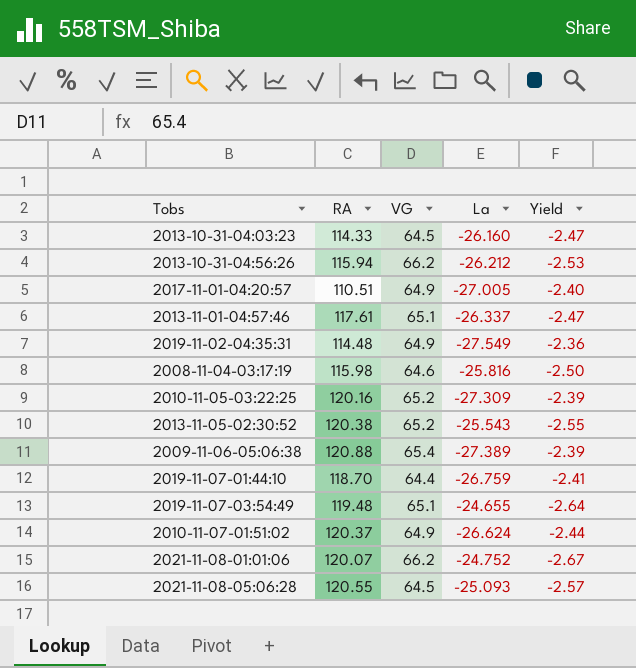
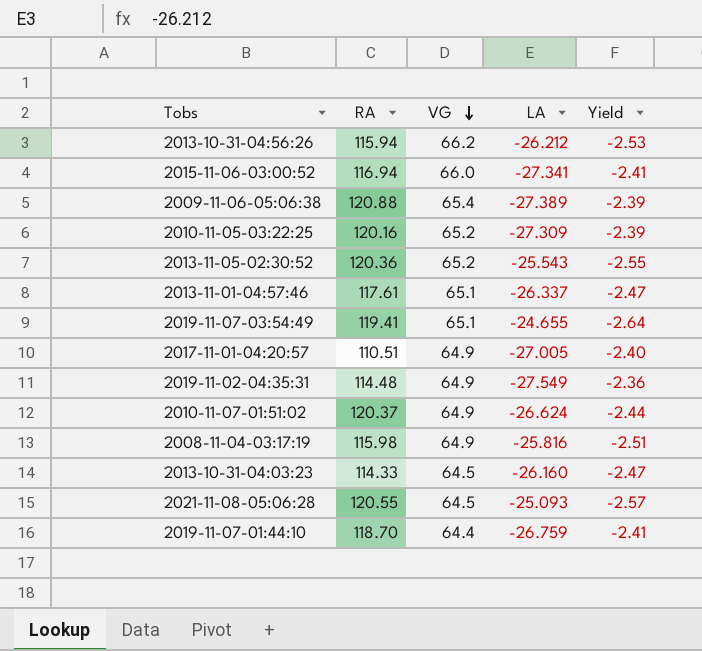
row order: none -> VG descending
column name: La -> LA
row 2021-11-08-01:01:06: 120.07 | 66.2 | -24.752 | -2.67 -> none
row 2015-11-06-03:00:52: none -> 116.94 | 66.0 | -27.341 | -2.41
2013-11-05-02:30:52 | RA: 120.38 -> 120.36
2019-11-07-03:54:49 | RA: 119.48 -> 119.41
2008-11-04-03:17:19 | VG: 64.6 -> 64.9
2008-11-04-03:17:19 | Yield: -2.50 -> -2.51

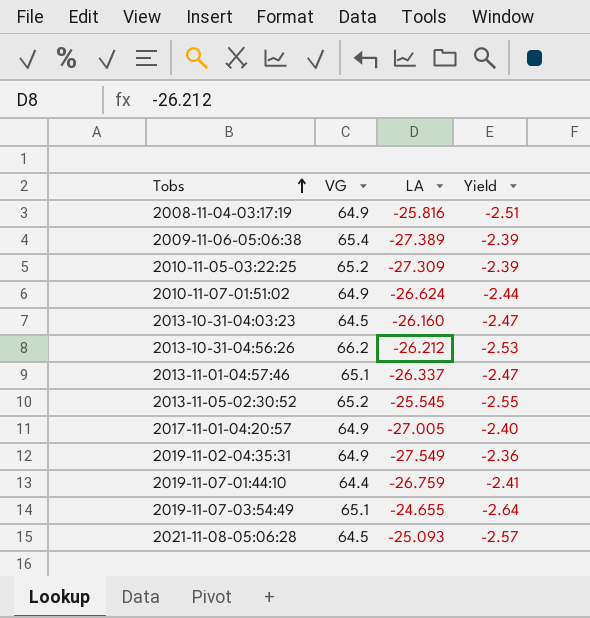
row order: VG descending -> Tobs ascending
column RA | position: 2 -> none
row 2015-11-06-03:00:52: 116.94 | 66.0 | -27.341 | -2.41 -> none
2013-11-05-02:30:52 | LA: -25.543 -> -25.545

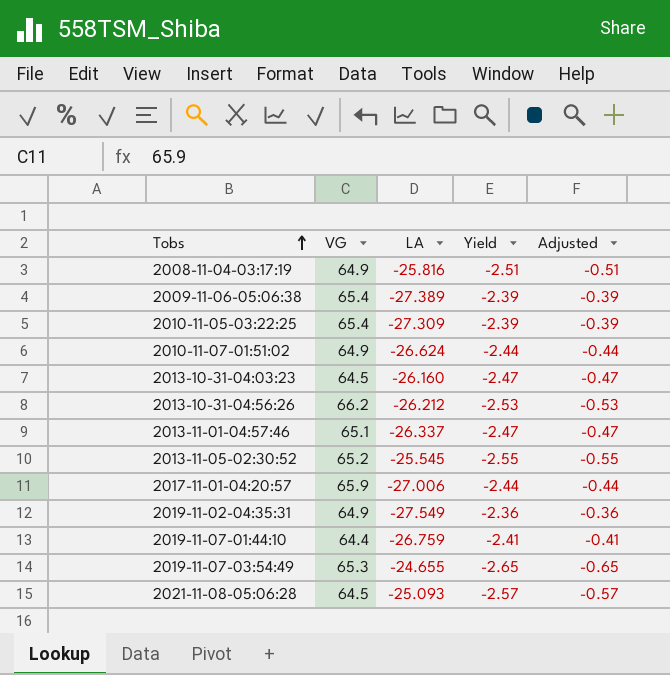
column Adjusted | formula: none -> [Yield] + 2
2010-11-05-03:22:25 | VG: 65.2 -> 65.4
2017-11-01-04:20:57 | VG: 64.9 -> 65.9
2017-11-01-04:20:57 | LA: -27.005 -> -27.006
2017-11-01-04:20:57 | Yield: -2.40 -> -2.44
2019-11-07-03:54:49 | VG: 65.1 -> 65.3
2019-11-07-03:54:49 | Yield: -2.64 -> -2.65

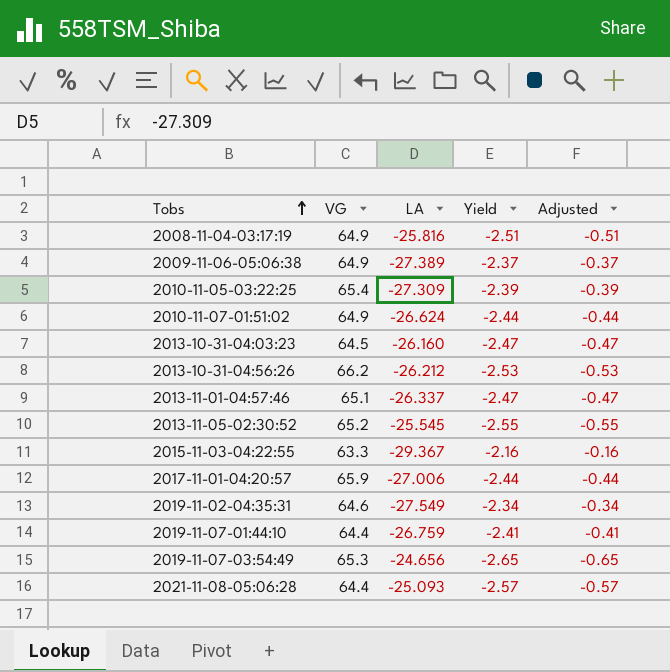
2009-11-06-05:06:38 | VG: 65.4 -> 64.9
2009-11-06-05:06:38 | Yield: -2.39 -> -2.37
2009-11-06-05:06:38 | Adjusted: -0.39 -> -0.37
row 2015-11-03-04:22:55: none -> 63.3 | -29.367 | -2.16 | -0.16
2019-11-02-04:35:31 | VG: 64.9 -> 64.6
2019-11-02-04:35:31 | Yield: -2.36 -> -2.34
2019-11-02-04:35:31 | Adjusted: -0.36 -> -0.34
2019-11-07-03:54:49 | LA: -24.655 -> -24.656
2021-11-08-05:06:28 | VG: 64.5 -> 64.4

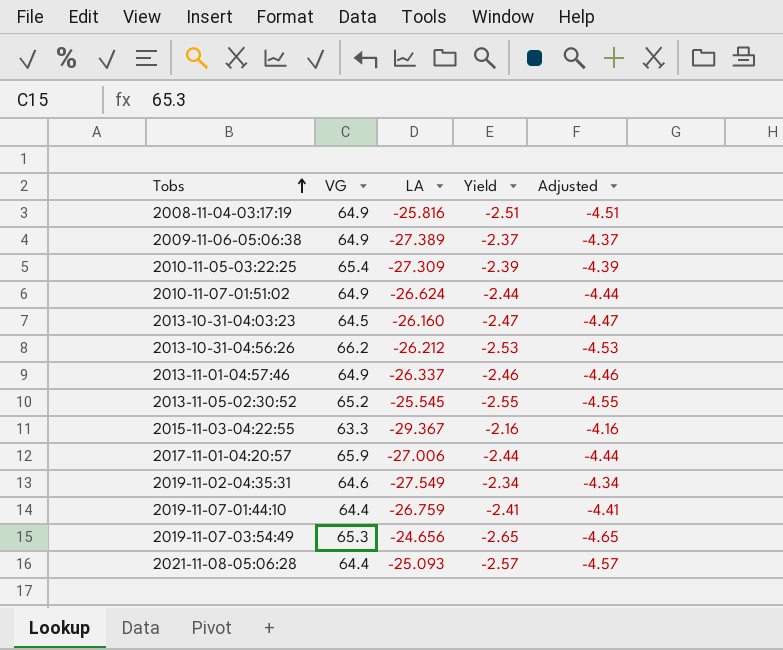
column Adjusted | formula: [Yield] + 2 -> [Yield] - 2
2013-11-01-04:57:46 | VG: 65.1 -> 64.9
2013-11-01-04:57:46 | Yield: -2.47 -> -2.46

